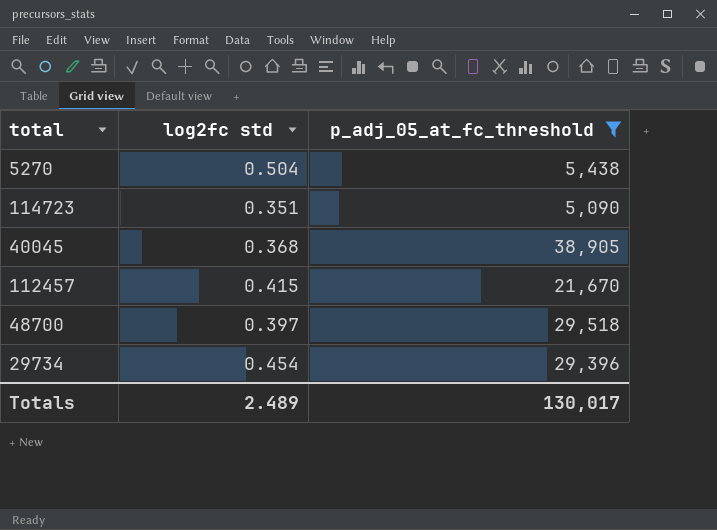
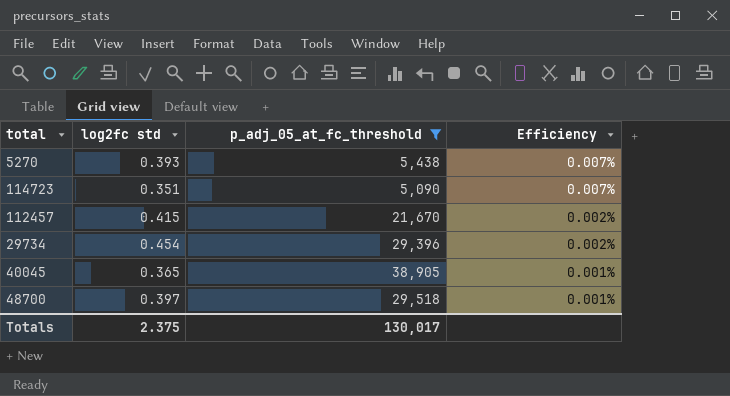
row order: none -> Efficiency descending
column Efficiency | formula: none -> [log2fc std] / [p_adj_05_at_fc_threshold]
5270 | log2fc std: 0.504 -> 0.393
40045 | log2fc std: 0.368 -> 0.365
Totals | log2fc std: 2.489 -> 2.375

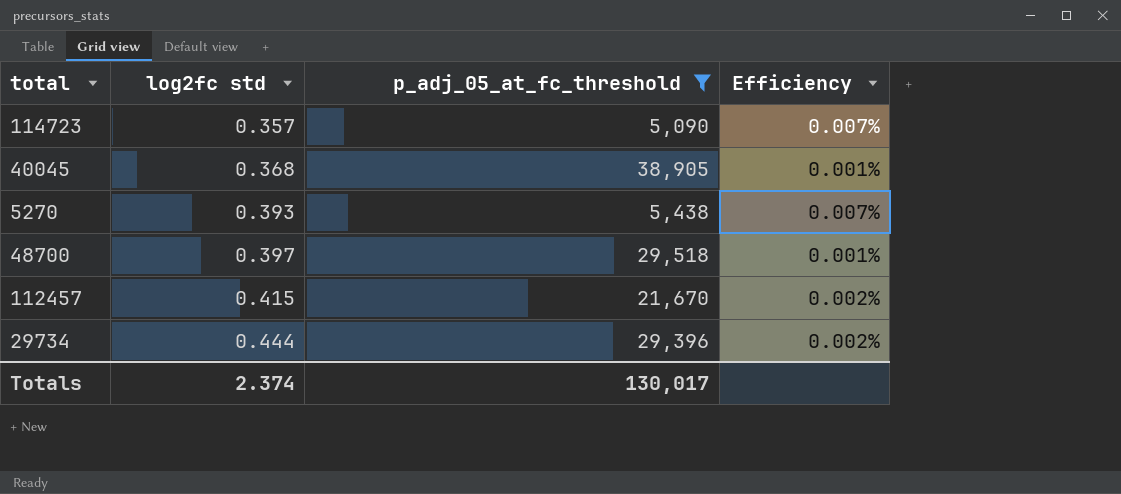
row order: Efficiency descending -> log2fc std ascending
114723 | log2fc std: 0.351 -> 0.357
40045 | log2fc std: 0.365 -> 0.368
29734 | log2fc std: 0.454 -> 0.444
Totals | log2fc std: 2.375 -> 2.374

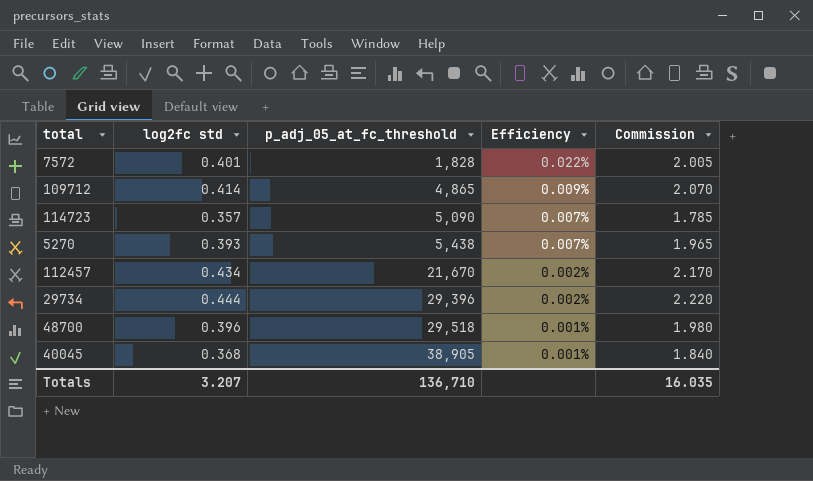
filter: p_adj_05_at_fc_threshold >= 5,090 -> none
row order: log2fc std ascending -> p_adj_05_at_fc_threshold ascending
column Commission | formula: none -> [log2fc std] * 5
112457 | log2fc std: 0.415 -> 0.434
48700 | log2fc std: 0.397 -> 0.396
Totals | log2fc std: 2.374 -> 3.207
Totals | p_adj_05_at_fc_threshold: 130,017 -> 136,710

